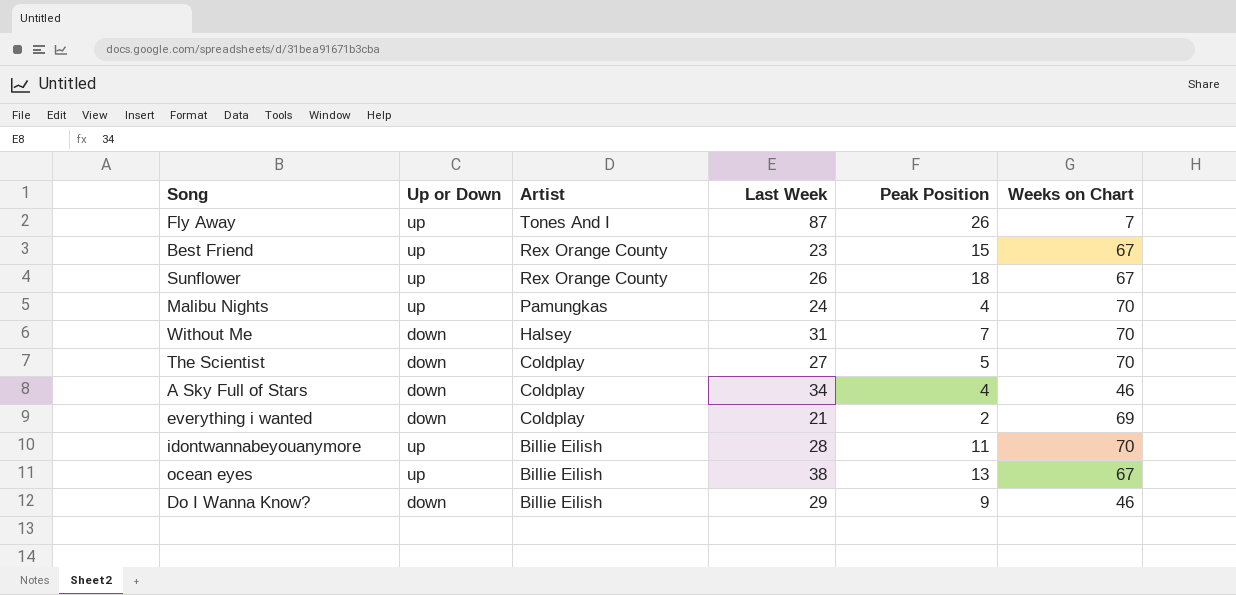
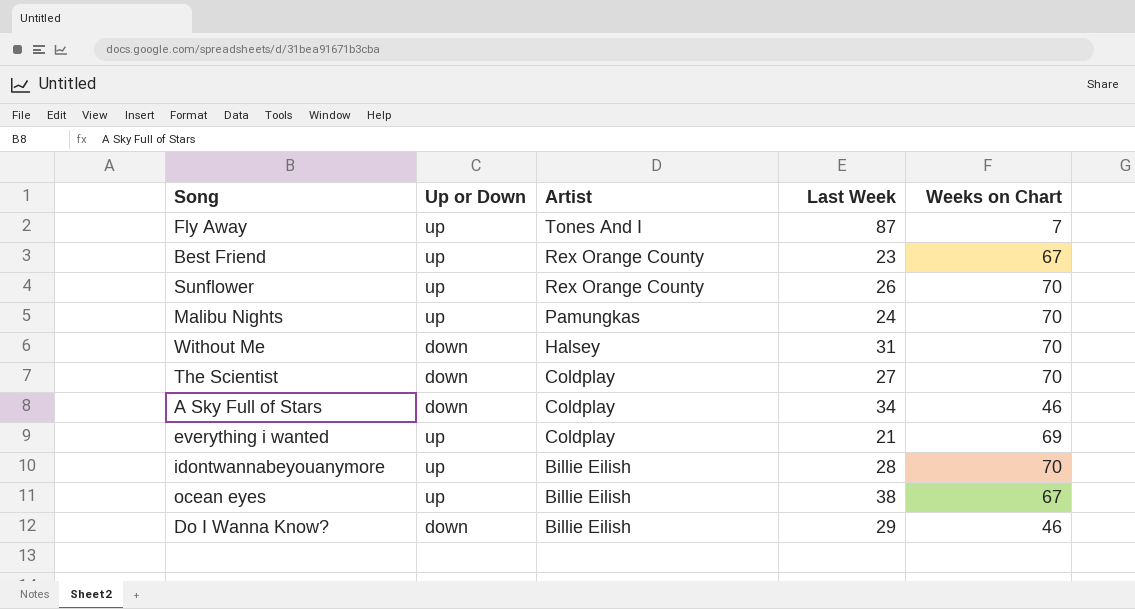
column Peak Position | position: 5 -> none
Sunflower | Weeks on Chart: 67 -> 70
everything i wanted | Up or Down: down -> up

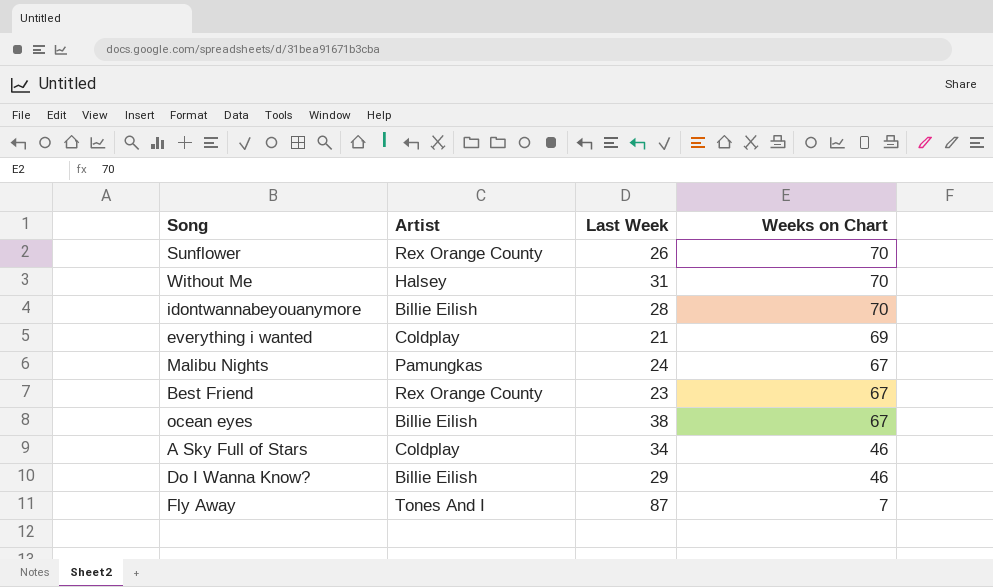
row order: Artist descending -> Weeks on Chart descending
column Up or Down | position: 2 -> none
row The Scientist: down | Coldplay | 27 | 70 -> none
Malibu Nights | Weeks on Chart: 70 -> 67

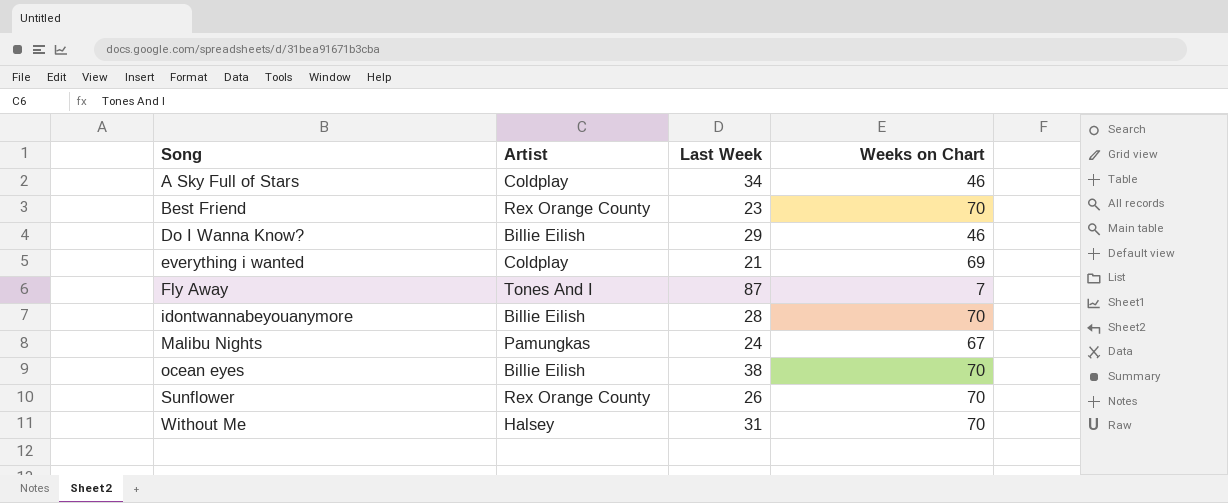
row order: Weeks on Chart descending -> Song ascending
Best Friend | Weeks on Chart: 67 -> 70
ocean eyes | Weeks on Chart: 67 -> 70

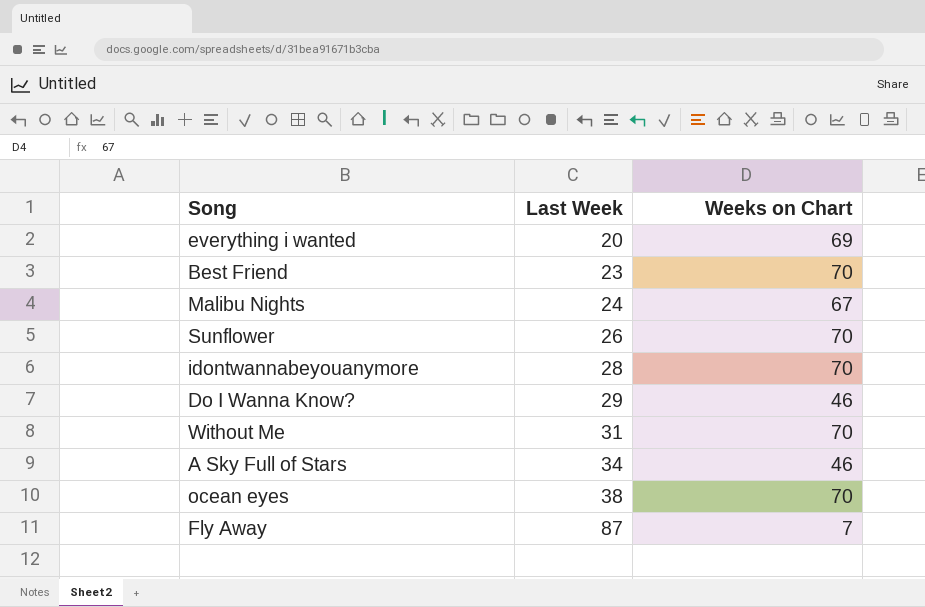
row order: Song ascending -> Last Week ascending
column Artist | position: 2 -> none
everything i wanted | Last Week: 21 -> 20

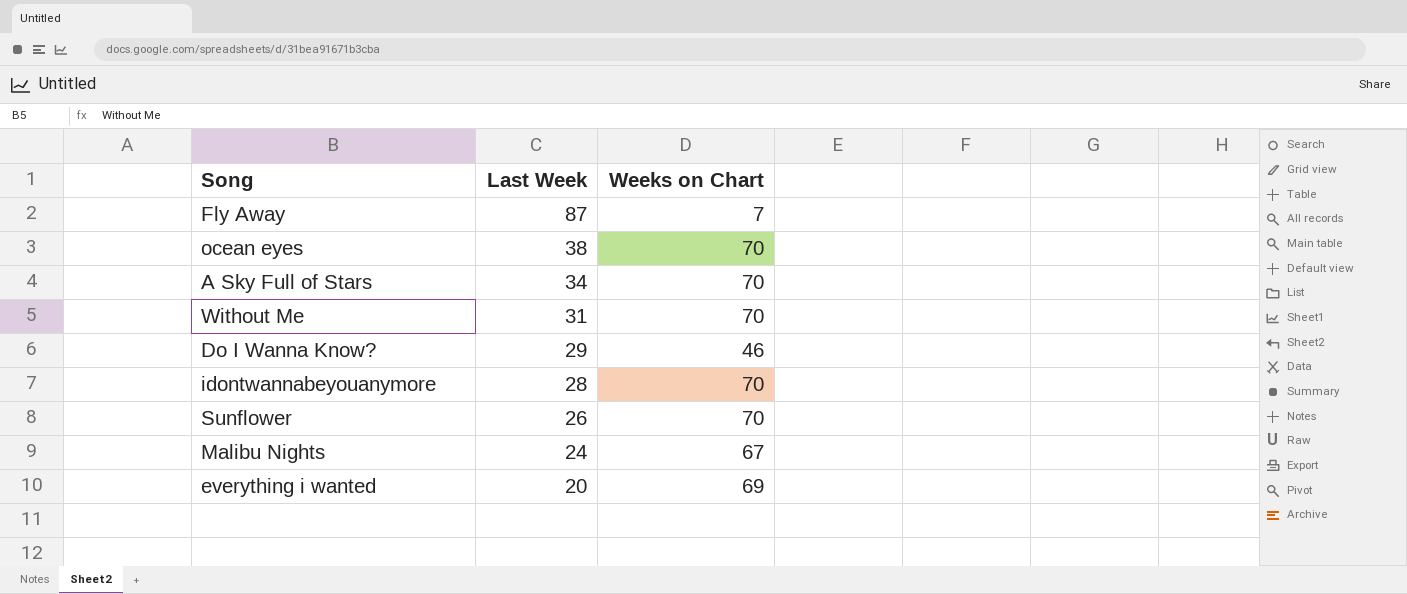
row order: Last Week ascending -> Last Week descending
row Best Friend: 23 | 70 -> none
A Sky Full of Stars | Weeks on Chart: 46 -> 70

